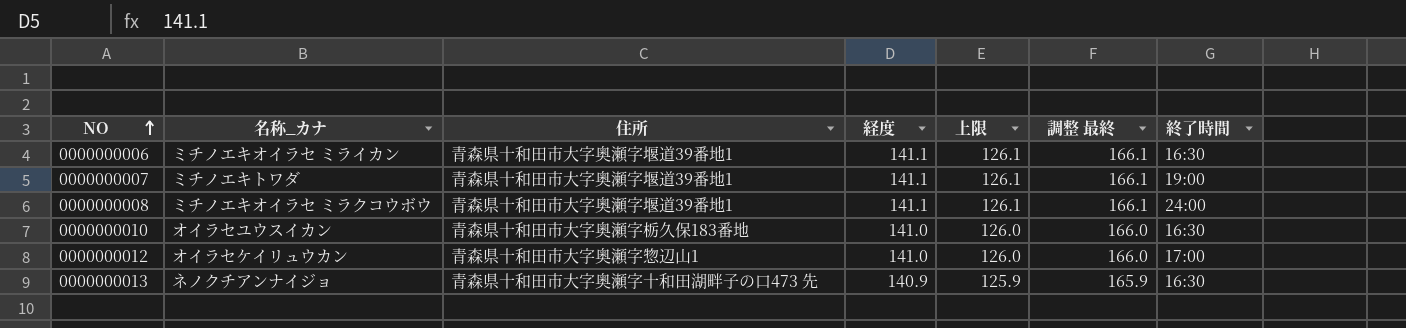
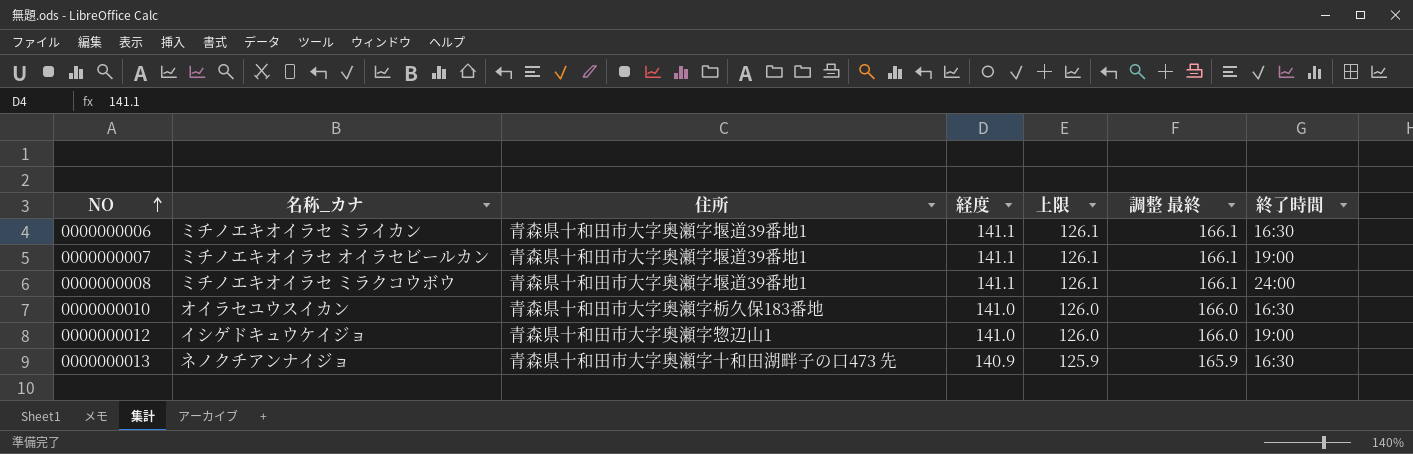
0000000007 | 名称_カナ: ミチノエキトワダ -> ミチノエキオイラセ オイラセビールカン
0000000012 | 名称_カナ: オイラセケイリュウカン -> イシゲドキュウケイジョ
0000000012 | 終了時間: 17:00 -> 19:00

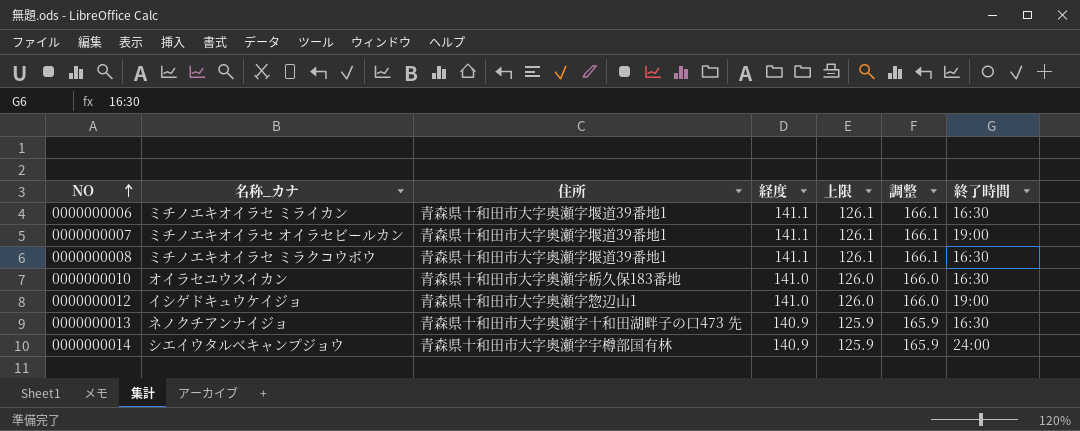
column name: 調整 最終 -> 調整
0000000008 | 終了時間: 24:00 -> 16:30
row 0000000014: none -> シエイウタルベキャンプジョウ | 青森県十和田市大字奥瀬字宇樽部国有林 | 140.9 | 125.9 | 165.9 | 24:00

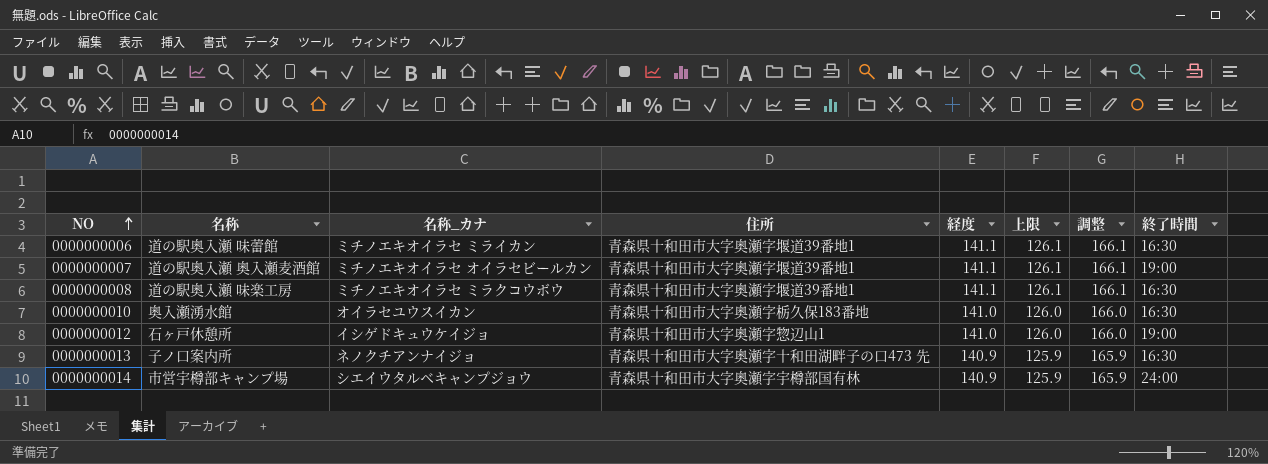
column 名称 | position: none -> 2

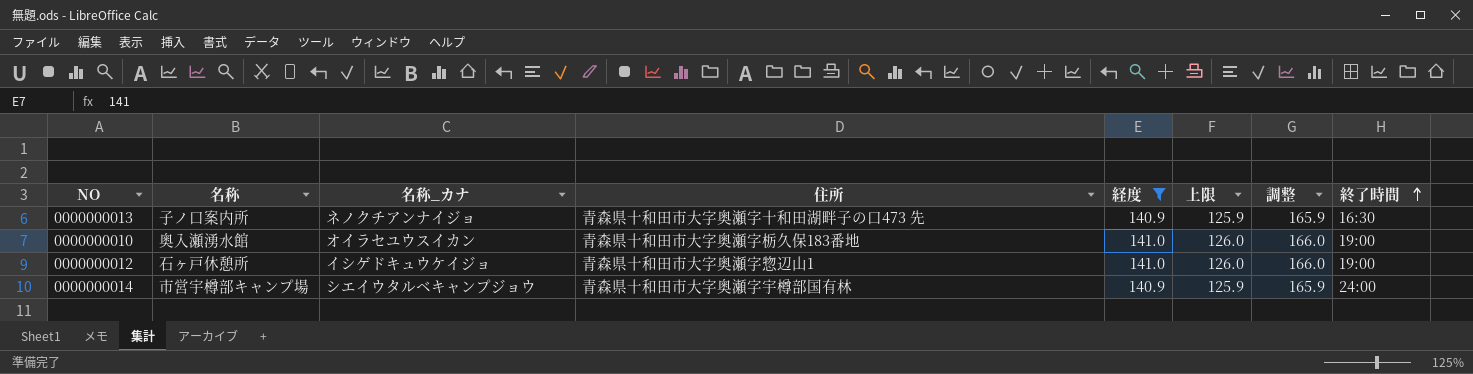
filter: none -> 経度 != 141.1
row order: NO ascending -> 終了時間 ascending
0000000010 | 終了時間: 16:30 -> 19:00

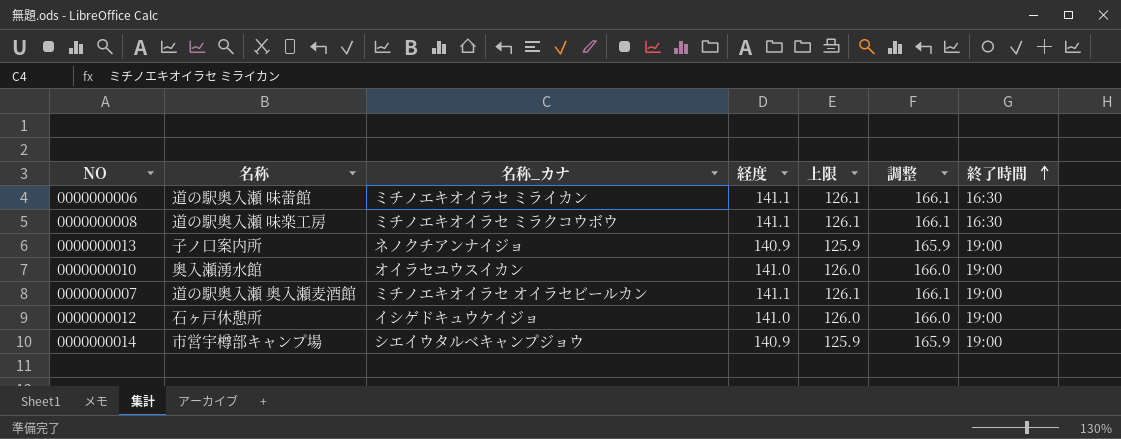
filter: 経度 != 141.1 -> none
column 住所 | position: 4 -> none
0000000013 | 終了時間: 16:30 -> 19:00
0000000014 | 終了時間: 24:00 -> 19:00

